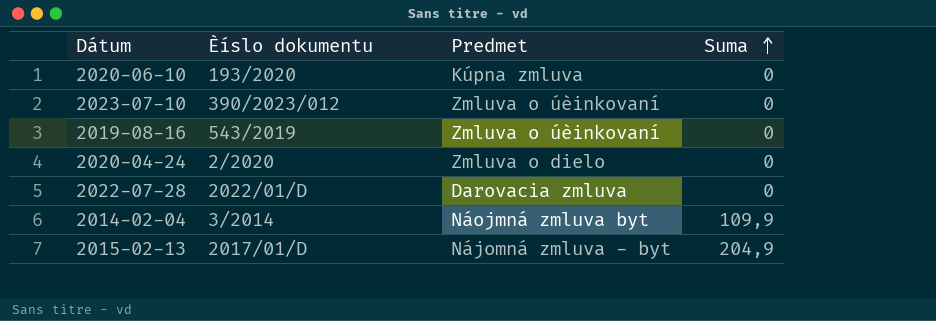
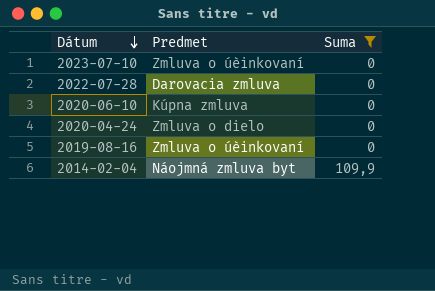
filter: none -> Suma != 204,9
row order: Suma ascending -> Dátum descending
column Èíslo dokumentu | position: 2 -> none

